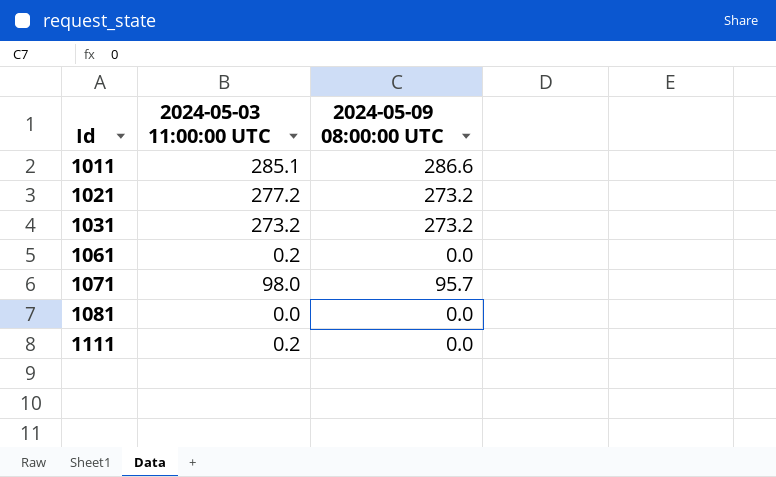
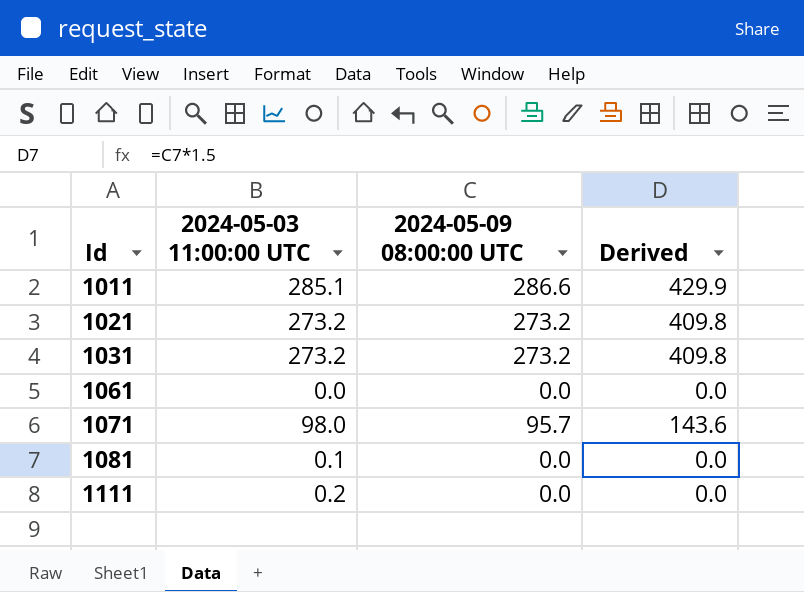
column Derived | formula: none -> [2024-05-09 08:00:00 UTC] * 1.5
1021 | 2024-05-03 11:00:00 UTC: 277.2 -> 273.2
1061 | 2024-05-03 11:00:00 UTC: 0.2 -> 0.0
1081 | 2024-05-03 11:00:00 UTC: 0.0 -> 0.1

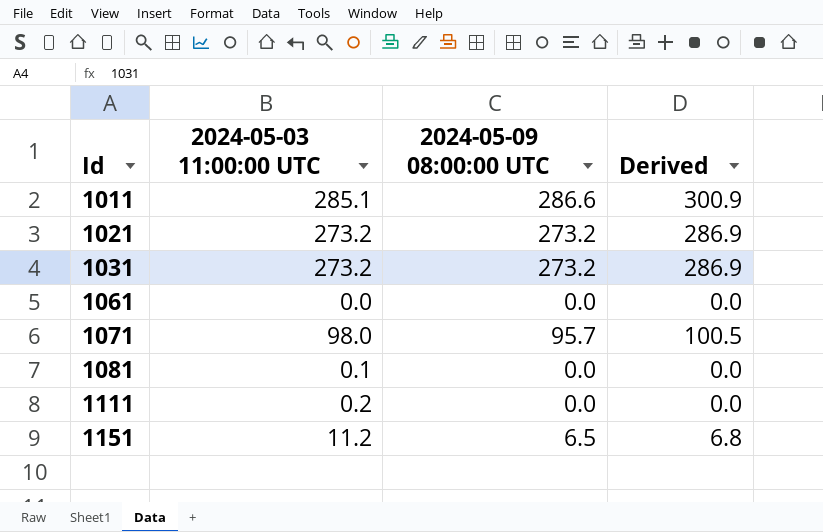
column Derived | formula: [2024-05-09 08:00:00 UTC] * 1.5 -> [2024-05-09 08:00:00 UTC] * 1.05
row 1151: none -> 11.2 | 6.5 | 6.8

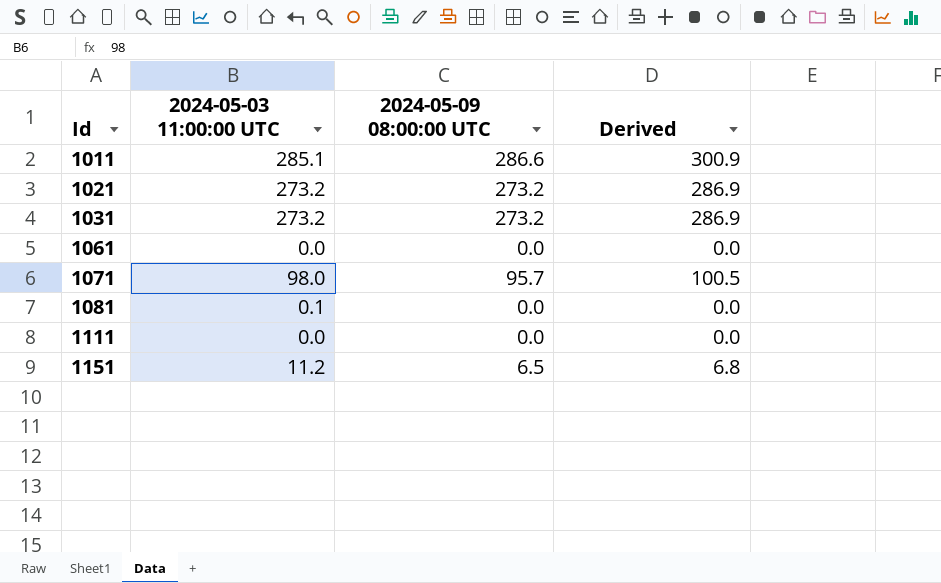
1111 | 2024-05-03 11:00:00 UTC: 0.2 -> 0.0

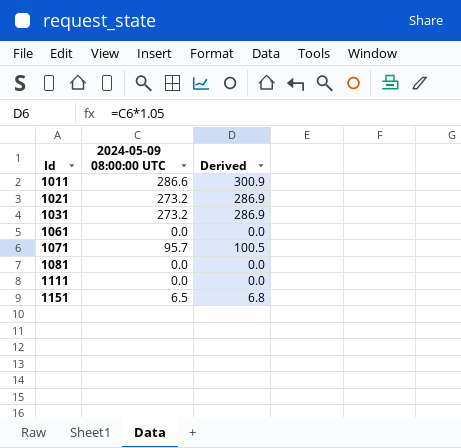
column 2024-05-03 11:00:00 UTC | position: 2 -> none

